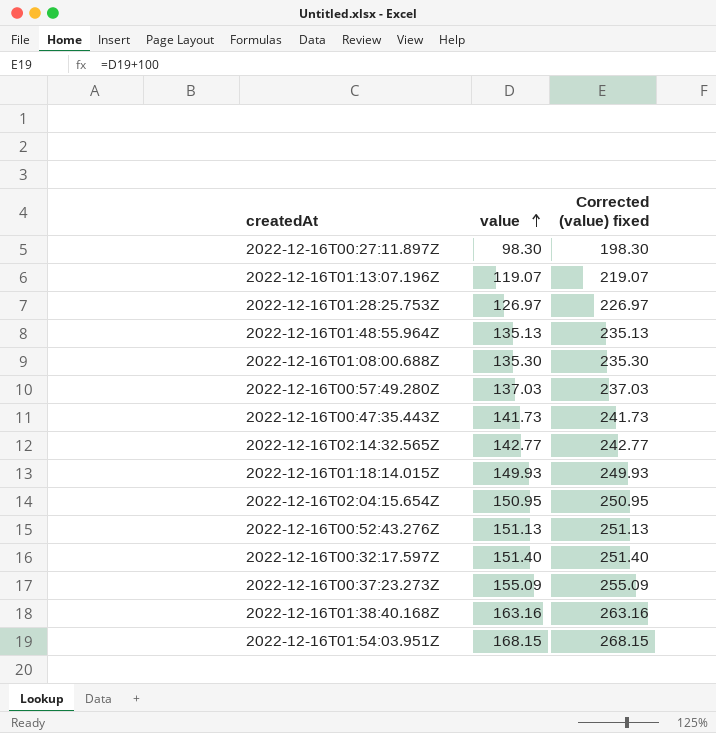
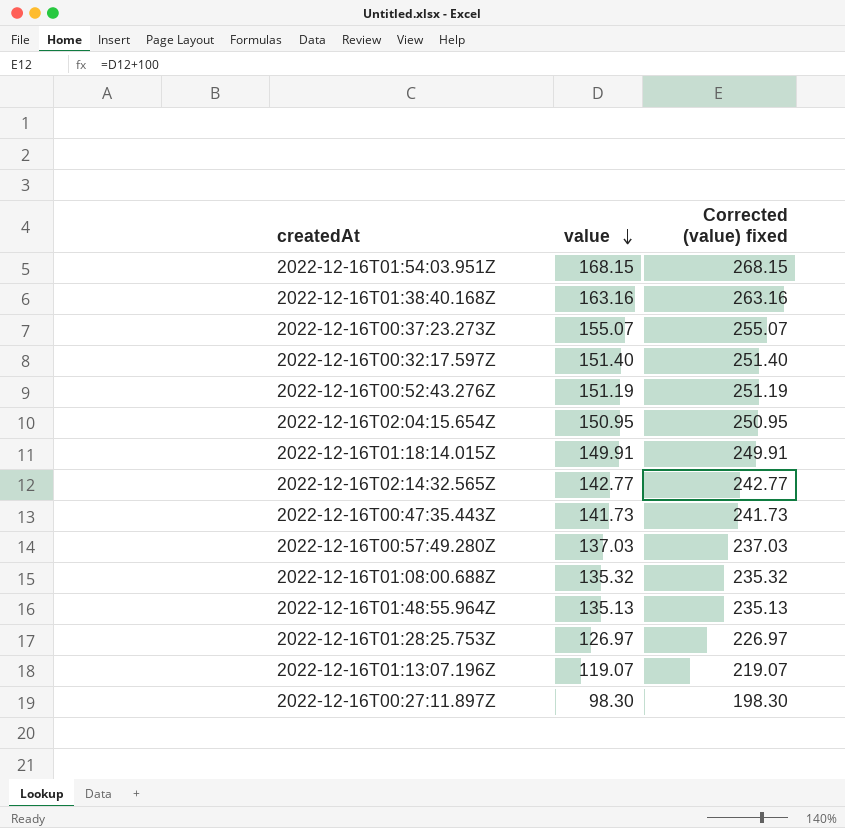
row order: value ascending -> value descending
2022-12-16T00:37:23.273Z | value: 155.09 -> 155.07
2022-12-16T00:37:23.273Z | Corrected (value) fixed: 255.09 -> 255.07
2022-12-16T00:52:43.276Z | value: 151.13 -> 151.19
2022-12-16T00:52:43.276Z | Corrected (value) fixed: 251.13 -> 251.19
2022-12-16T01:18:14.015Z | value: 149.93 -> 149.91
2022-12-16T01:18:14.015Z | Corrected (value) fixed: 249.93 -> 249.91
2022-12-16T01:08:00.688Z | value: 135.30 -> 135.32
2022-12-16T01:08:00.688Z | Corrected (value) fixed: 235.30 -> 235.32

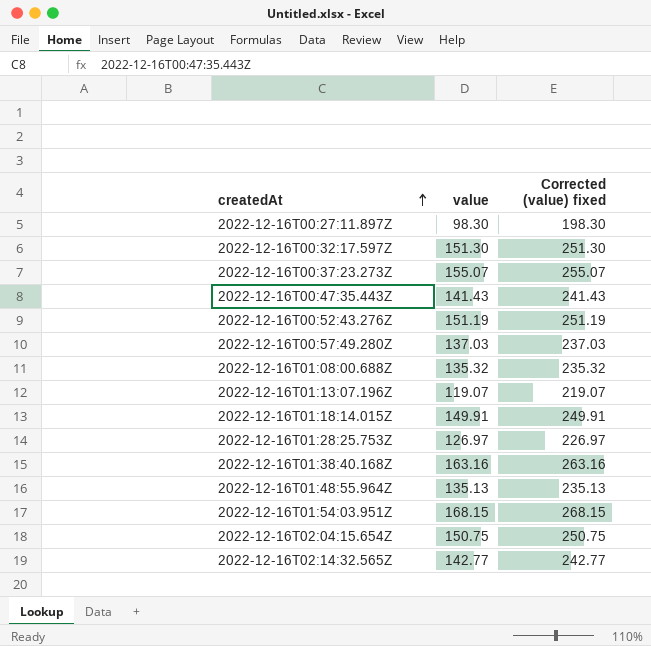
row order: value descending -> createdAt ascending
2022-12-16T00:32:17.597Z | value: 151.40 -> 151.30
2022-12-16T00:32:17.597Z | Corrected (value) fixed: 251.40 -> 251.30
2022-12-16T00:47:35.443Z | value: 141.73 -> 141.43
2022-12-16T00:47:35.443Z | Corrected (value) fixed: 241.73 -> 241.43
2022-12-16T02:04:15.654Z | value: 150.95 -> 150.75
2022-12-16T02:04:15.654Z | Corrected (value) fixed: 250.95 -> 250.75

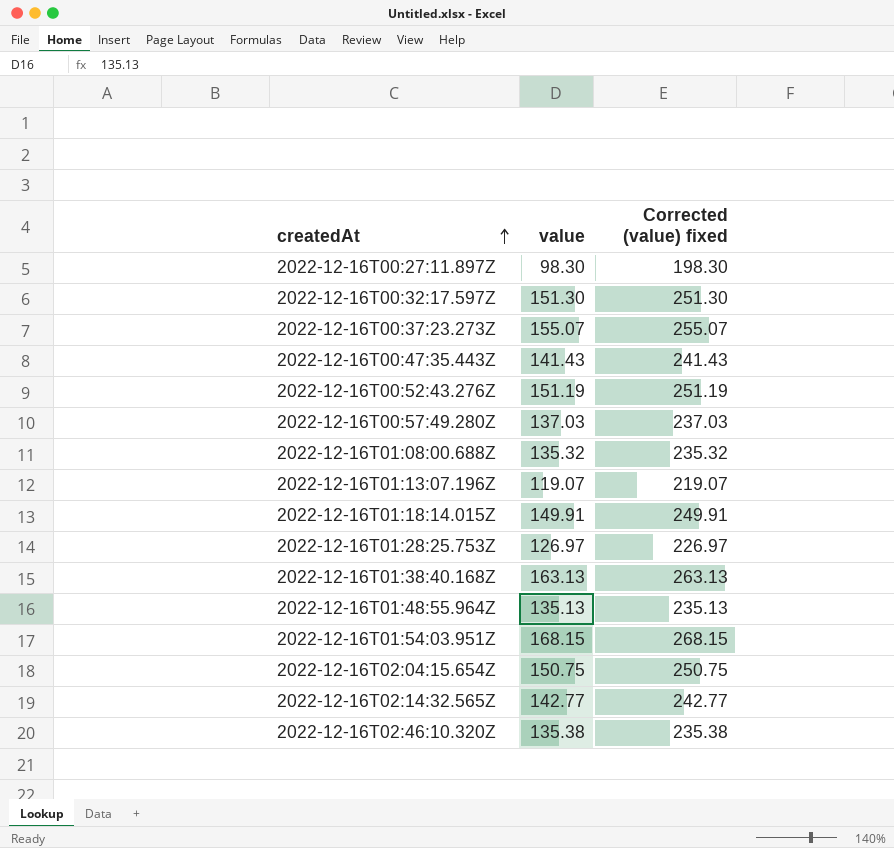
2022-12-16T01:38:40.168Z | value: 163.16 -> 163.13
2022-12-16T01:38:40.168Z | Corrected (value) fixed: 263.16 -> 263.13
row 2022-12-16T02:46:10.320Z: none -> 135.38 | 235.38

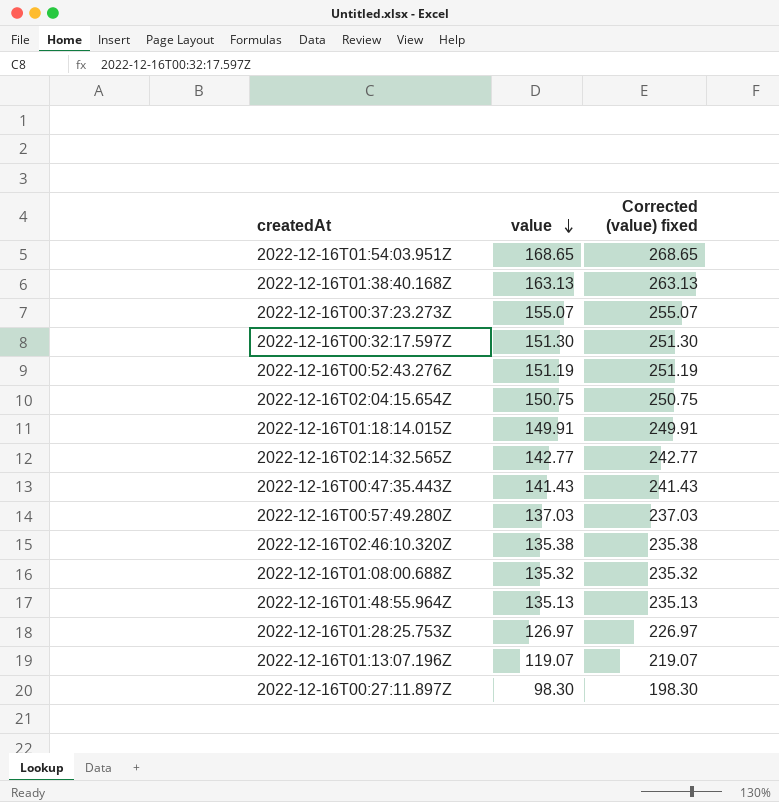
row order: createdAt ascending -> value descending
2022-12-16T01:54:03.951Z | value: 168.15 -> 168.65
2022-12-16T01:54:03.951Z | Corrected (value) fixed: 268.15 -> 268.65

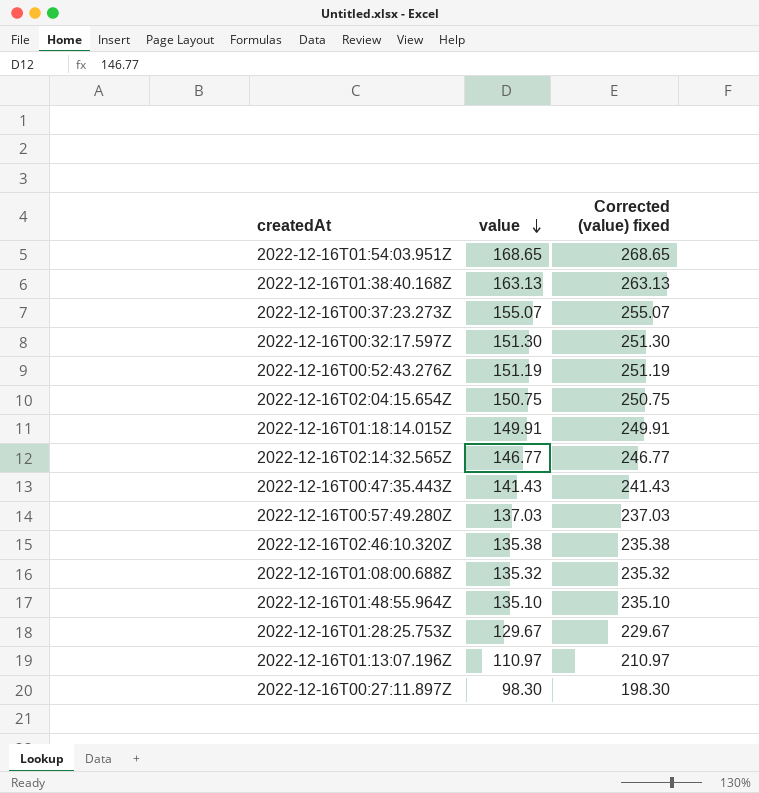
2022-12-16T02:14:32.565Z | value: 142.77 -> 146.77
2022-12-16T02:14:32.565Z | Corrected (value) fixed: 242.77 -> 246.77
2022-12-16T01:48:55.964Z | value: 135.13 -> 135.10
2022-12-16T01:48:55.964Z | Corrected (value) fixed: 235.13 -> 235.10
2022-12-16T01:28:25.753Z | value: 126.97 -> 129.67
2022-12-16T01:28:25.753Z | Corrected (value) fixed: 226.97 -> 229.67
2022-12-16T01:13:07.196Z | value: 119.07 -> 110.97
2022-12-16T01:13:07.196Z | Corrected (value) fixed: 219.07 -> 210.97

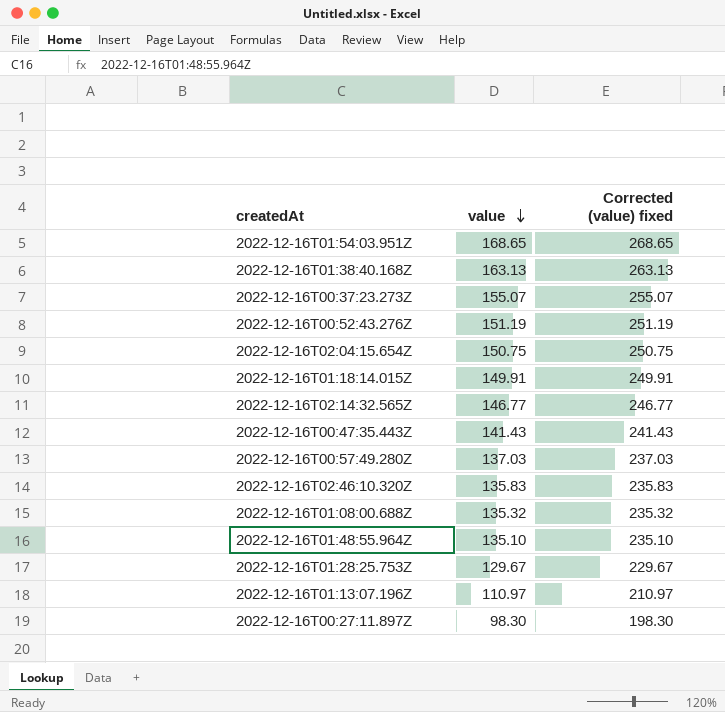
row 2022-12-16T00:32:17.597Z: 151.30 | 251.30 -> none
2022-12-16T02:46:10.320Z | value: 135.38 -> 135.83
2022-12-16T02:46:10.320Z | Corrected (value) fixed: 235.38 -> 235.83

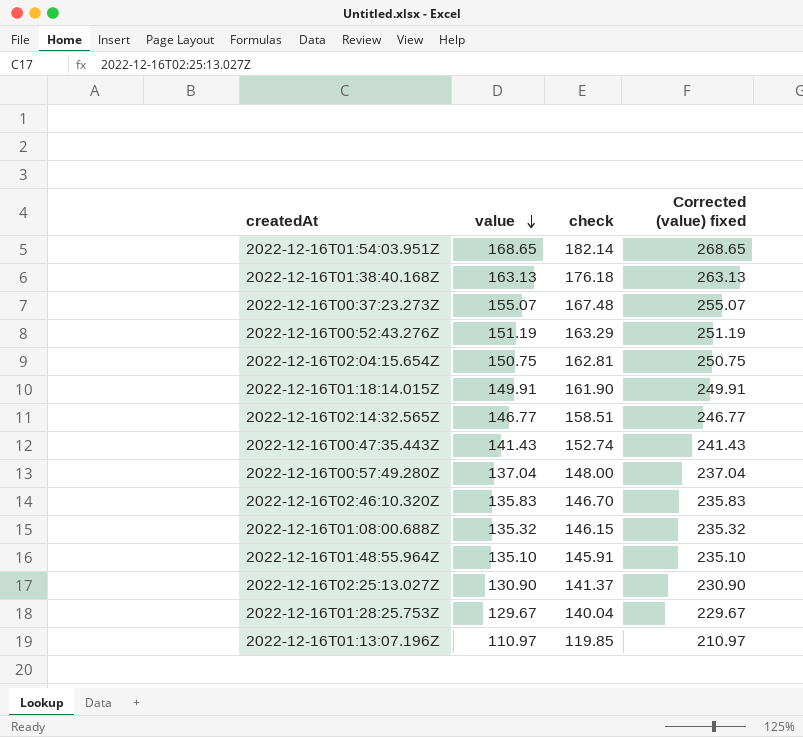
column check | formula: none -> [value] * 1.08
row 2022-12-16T00:27:11.897Z: 98.30 | 198.30 -> none
2022-12-16T00:57:49.280Z | value: 137.03 -> 137.04
2022-12-16T00:57:49.280Z | Corrected (value) fixed: 237.03 -> 237.04
row 2022-12-16T02:25:13.027Z: none -> 130.90 | 141.37 | 230.90

